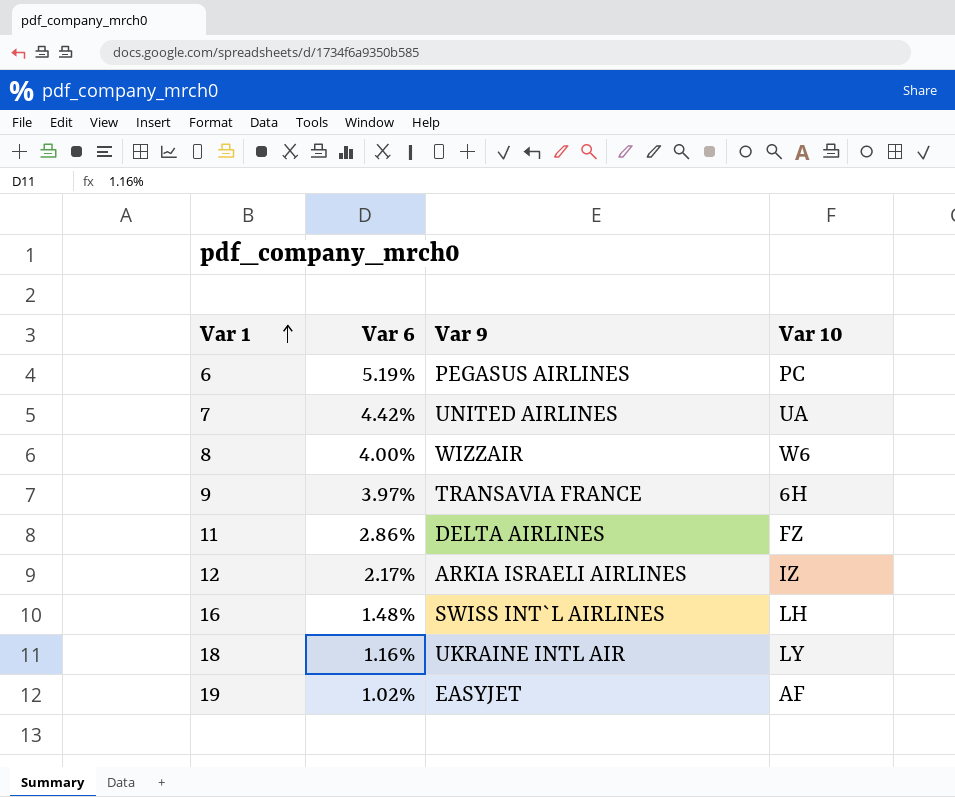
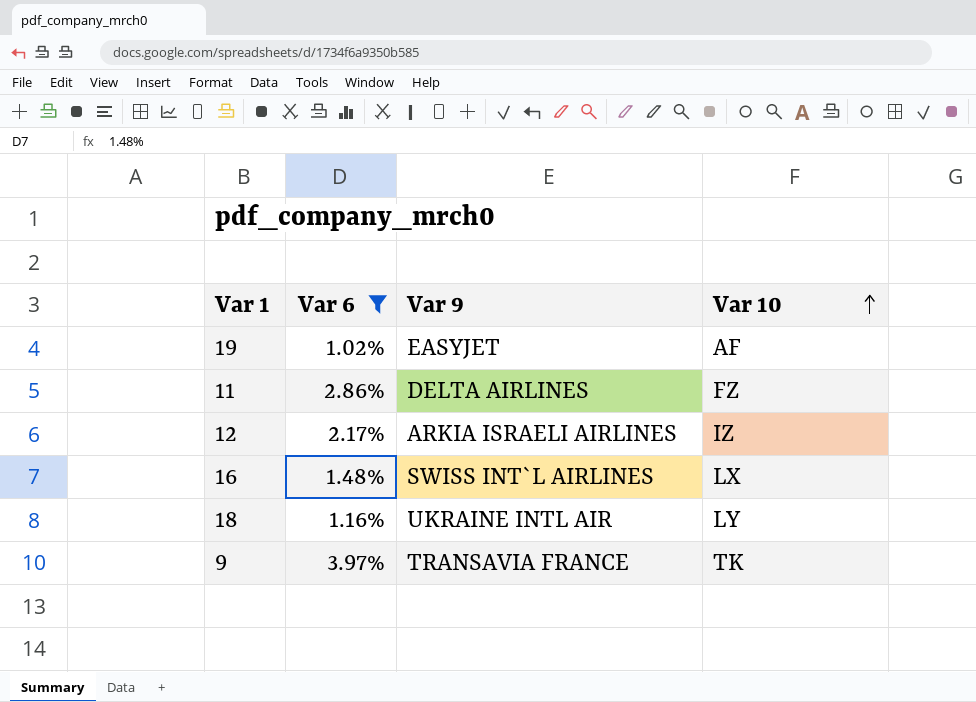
filter: none -> Var 6 <= 3.97%
row order: Var 1 ascending -> Var 10 ascending
16 | Var 10: LH -> LX
9 | Var 10: 6H -> TK

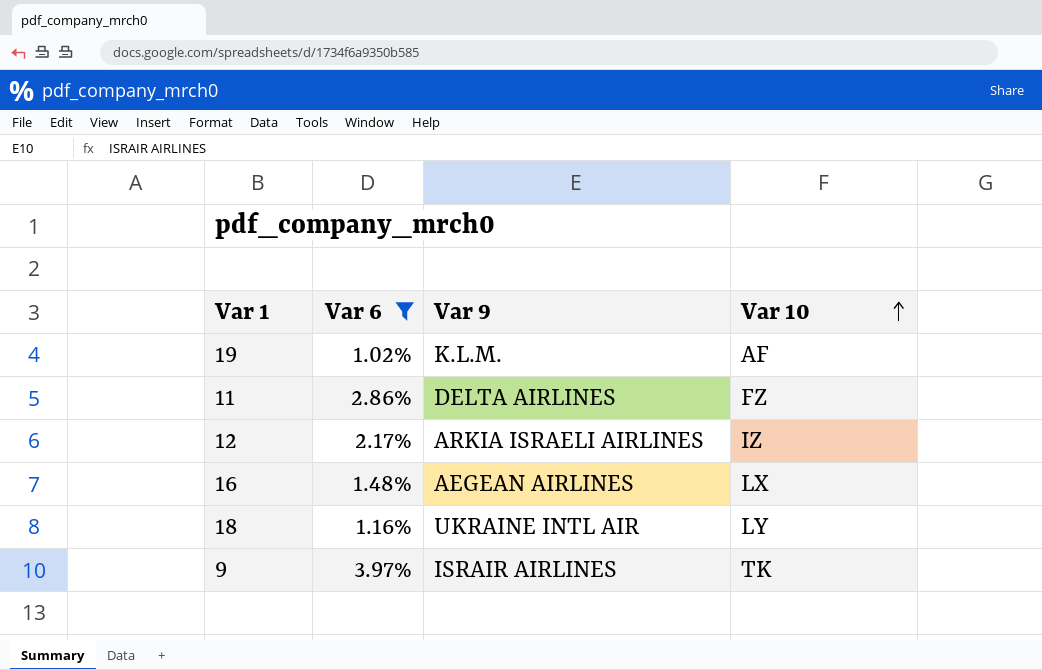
19 | Var 9: EASYJET -> K.L.M.
16 | Var 9: SWISS INT`L AIRLINES -> AEGEAN AIRLINES
9 | Var 9: TRANSAVIA FRANCE -> ISRAIR AIRLINES

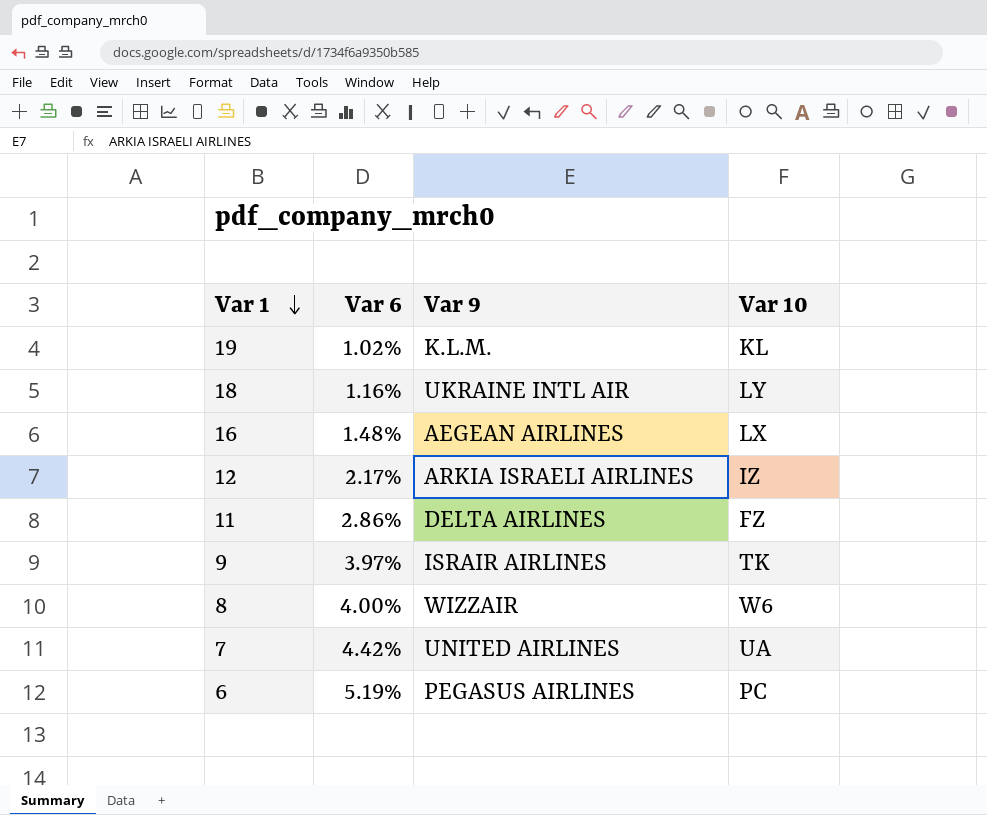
filter: Var 6 <= 3.97% -> none
row order: Var 10 ascending -> Var 1 descending
19 | Var 10: AF -> KL

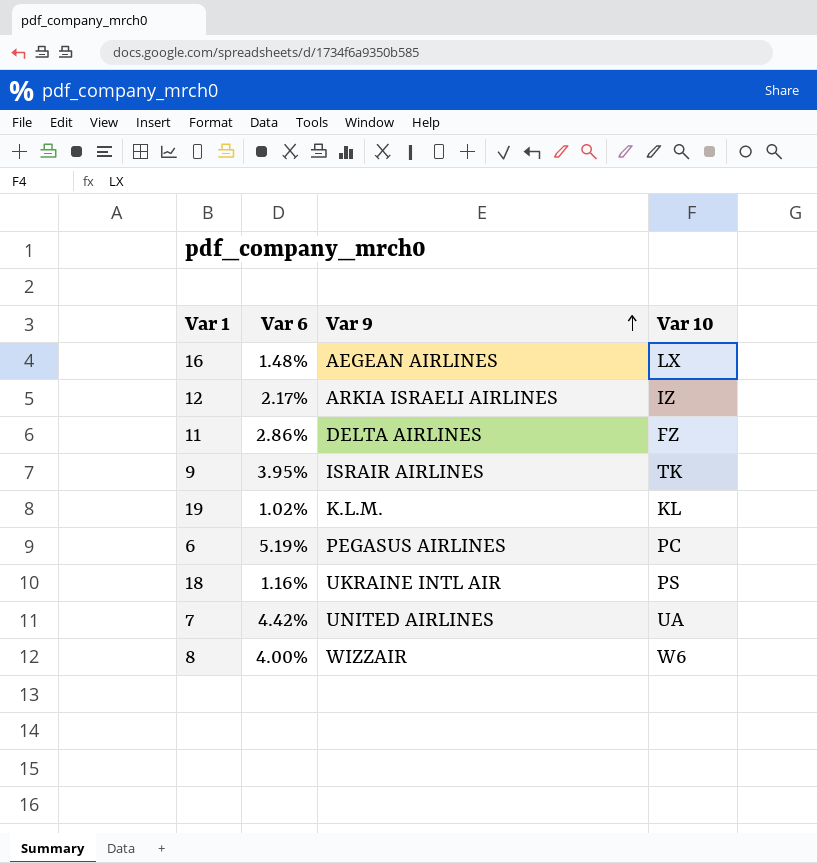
row order: Var 1 descending -> Var 9 ascending
9 | Var 6: 3.97% -> 3.95%
18 | Var 10: LY -> PS

